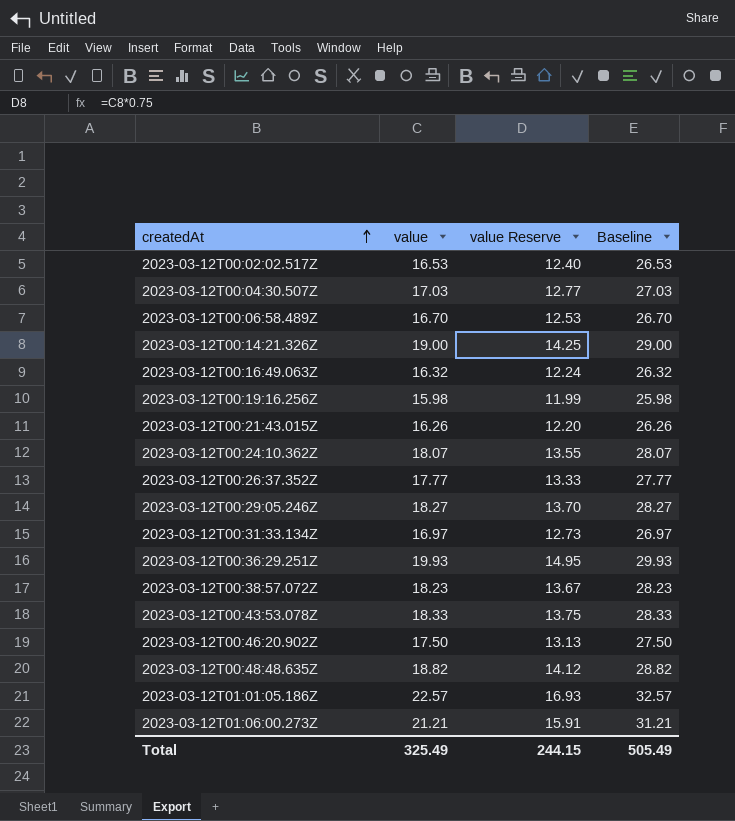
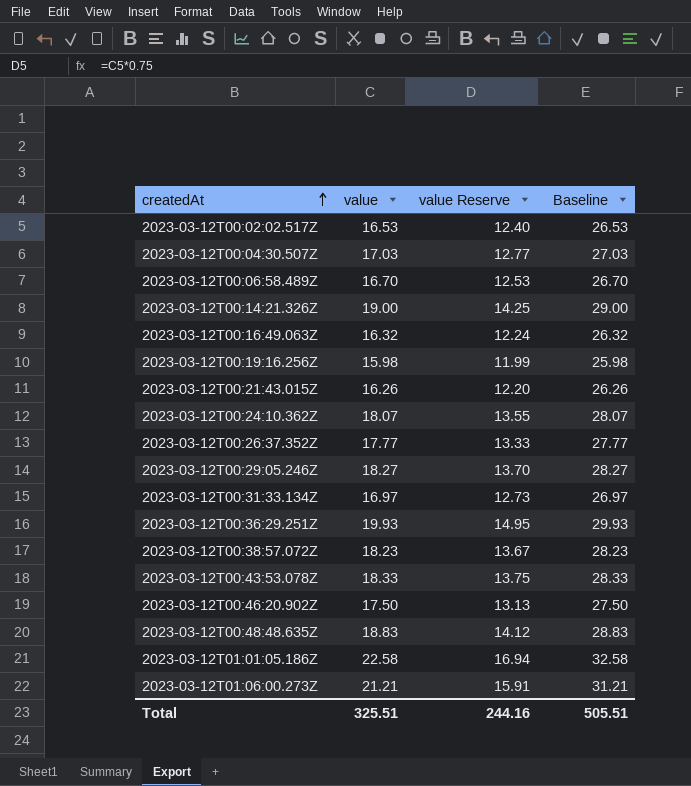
2023-03-12T00:48:48.635Z | value: 18.82 -> 18.83
2023-03-12T00:48:48.635Z | Baseline: 28.82 -> 28.83
2023-03-12T01:01:05.186Z | value: 22.57 -> 22.58
2023-03-12T01:01:05.186Z | value Reserve: 16.93 -> 16.94
2023-03-12T01:01:05.186Z | Baseline: 32.57 -> 32.58
Total | value: 325.49 -> 325.51
Total | value Reserve: 244.15 -> 244.16
Total | Baseline: 505.49 -> 505.51

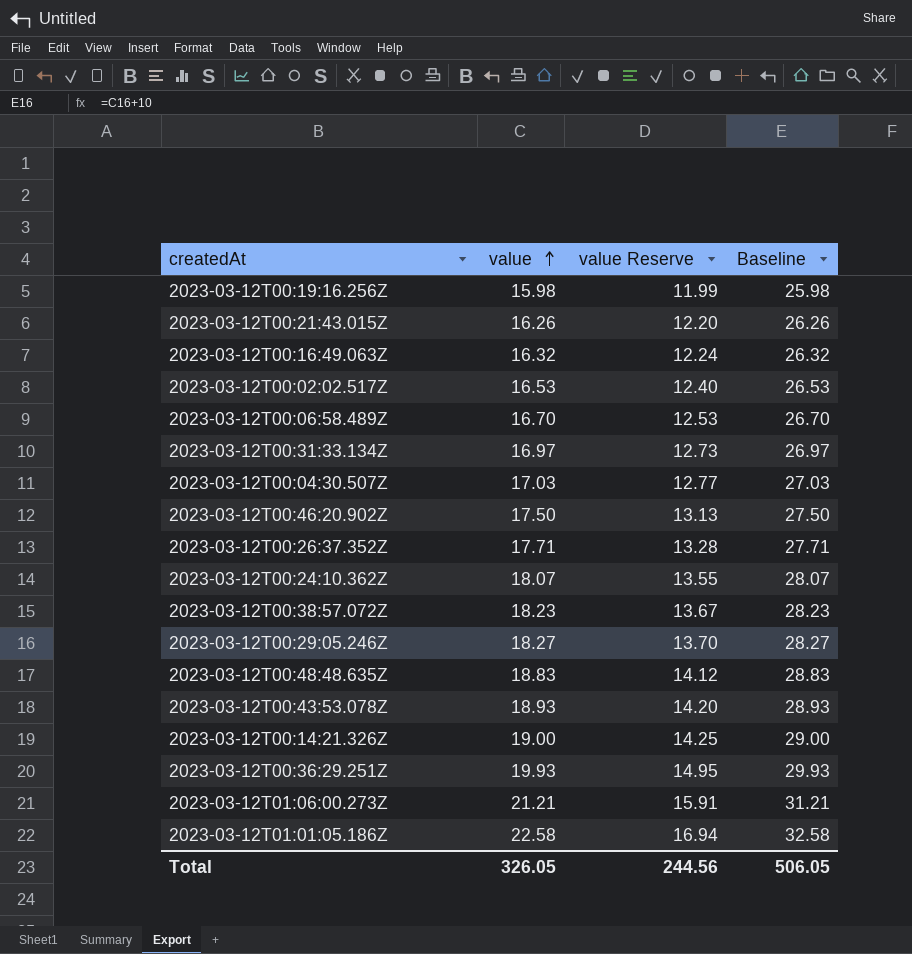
row order: createdAt ascending -> value ascending
2023-03-12T00:26:37.352Z | value: 17.77 -> 17.71
2023-03-12T00:26:37.352Z | value Reserve: 13.33 -> 13.28
2023-03-12T00:26:37.352Z | Baseline: 27.77 -> 27.71
2023-03-12T00:43:53.078Z | value: 18.33 -> 18.93
2023-03-12T00:43:53.078Z | value Reserve: 13.75 -> 14.20
2023-03-12T00:43:53.078Z | Baseline: 28.33 -> 28.93
Total | value: 325.51 -> 326.05
Total | value Reserve: 244.16 -> 244.56
Total | Baseline: 505.51 -> 506.05

